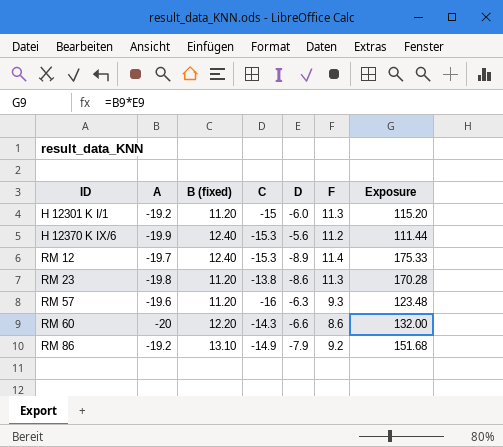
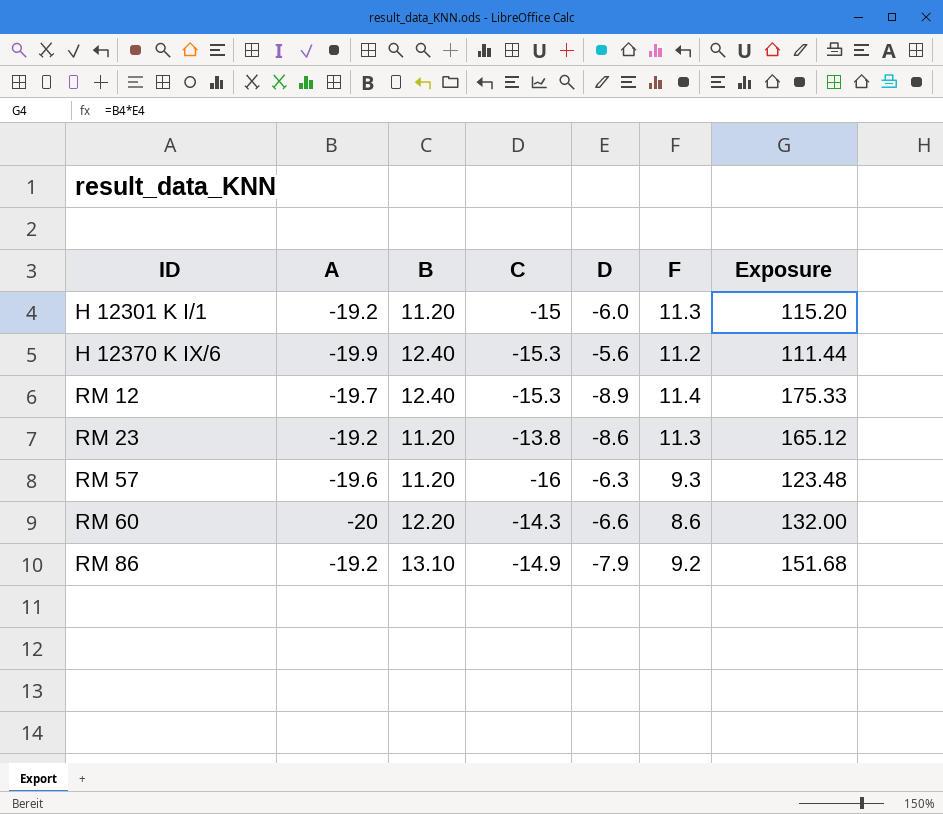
column name: B (fixed) -> B
RM 23 | A: -19.8 -> -19.2
RM 23 | Exposure: 170.28 -> 165.12

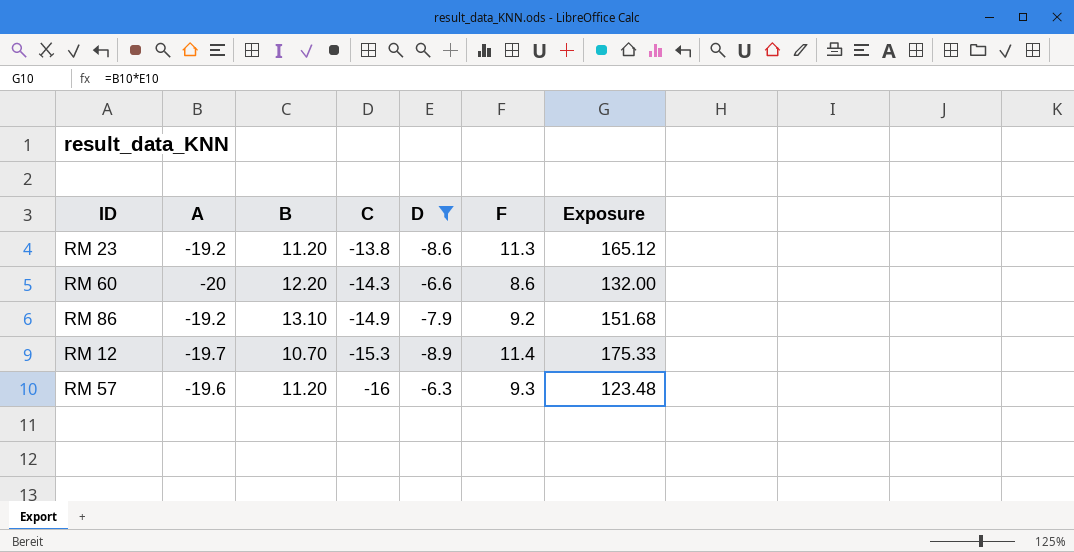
filter: none -> D <= -6.3
row order: ID ascending -> C descending
RM 12 | B: 12.40 -> 10.70

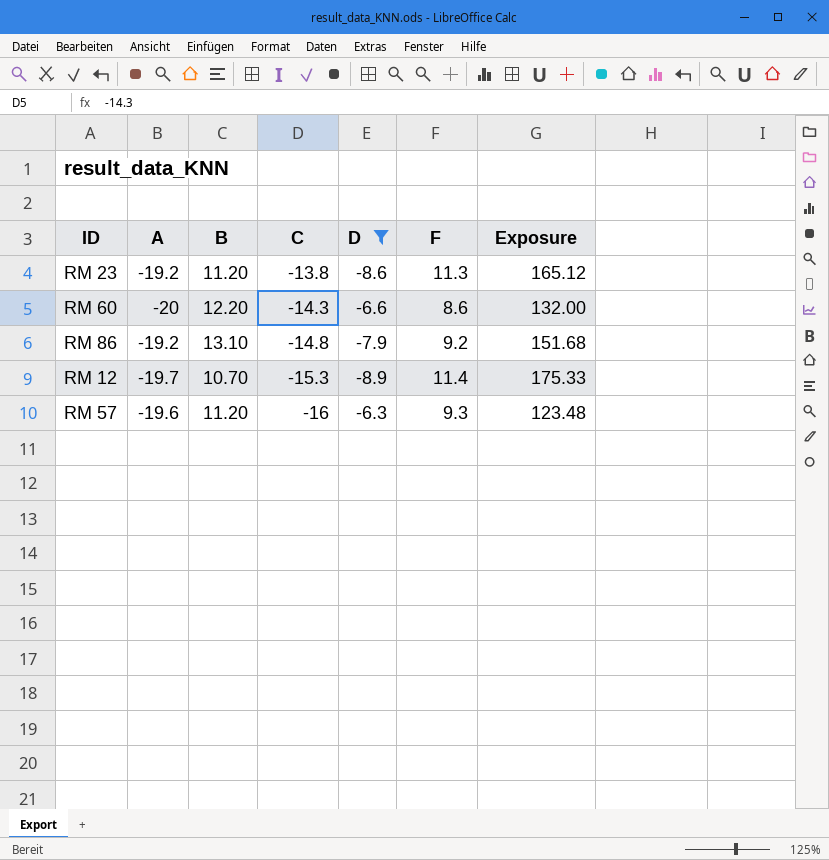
RM 86 | C: -14.9 -> -14.8

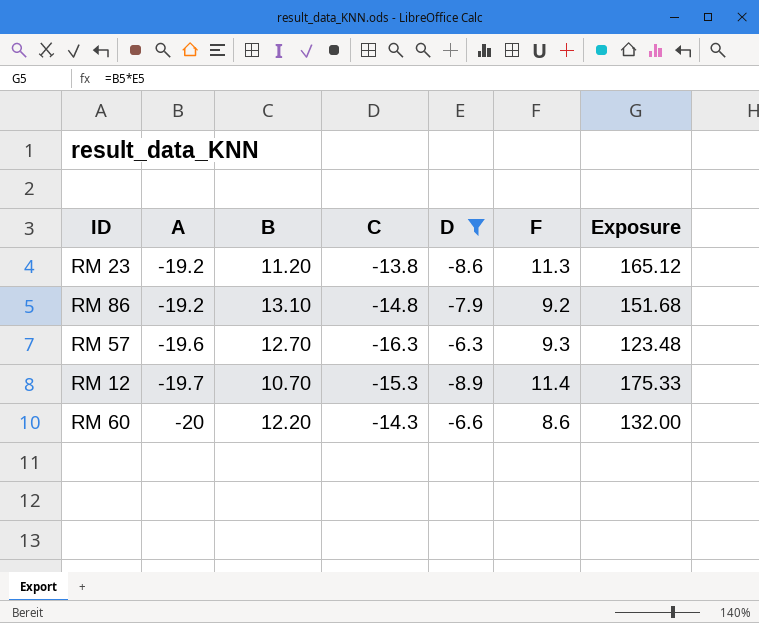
row order: C descending -> A descending
RM 57 | B: 11.20 -> 12.70
RM 57 | C: -16 -> -16.3

